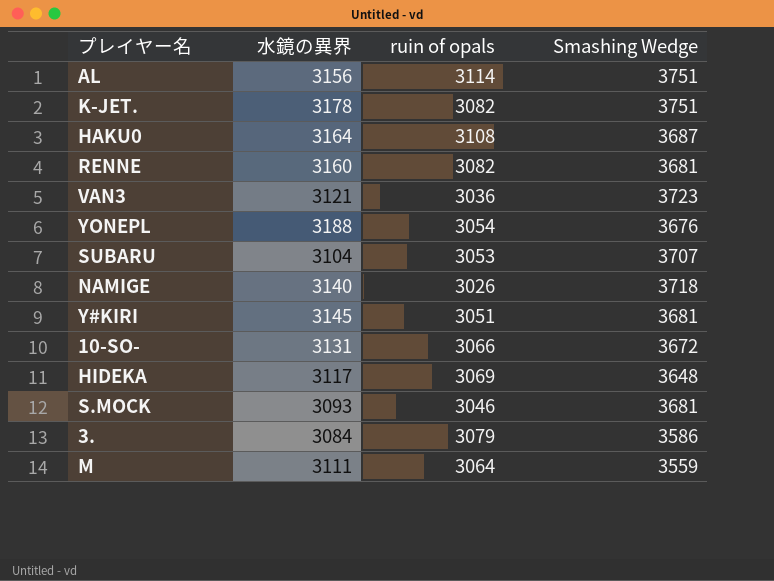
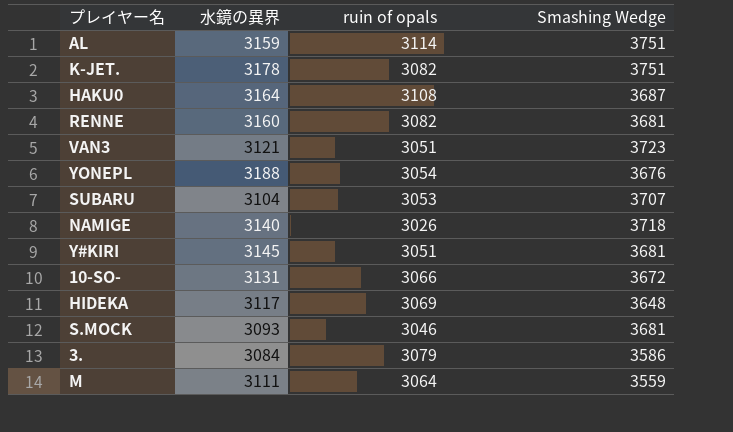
AL | 水鏡の異界: 3156 -> 3159
VAN3 | ruin of opals: 3036 -> 3051

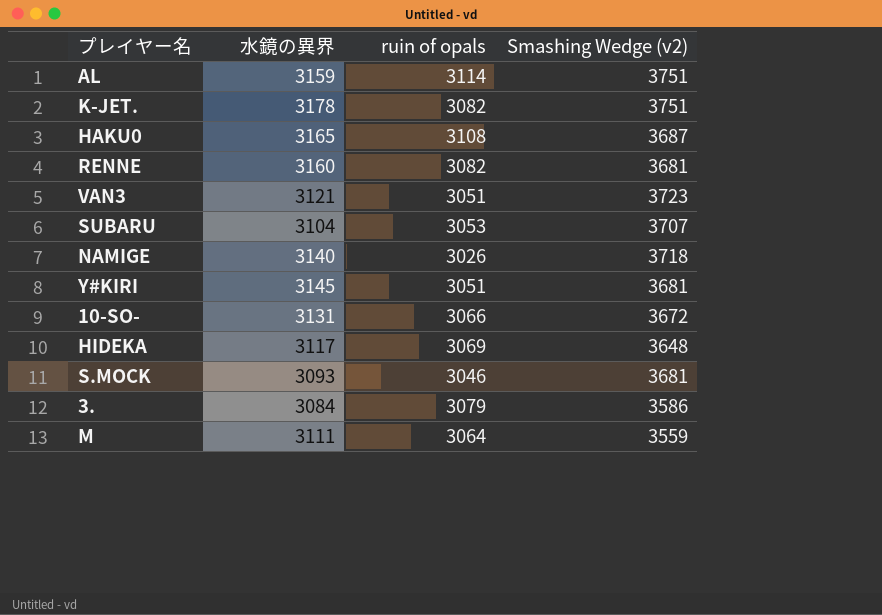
column name: Smashing Wedge -> Smashing Wedge (v2)
row YONEPL: 3188 | 3054 | 3676 -> none
HAKU0 | 水鏡の異界: 3164 -> 3165

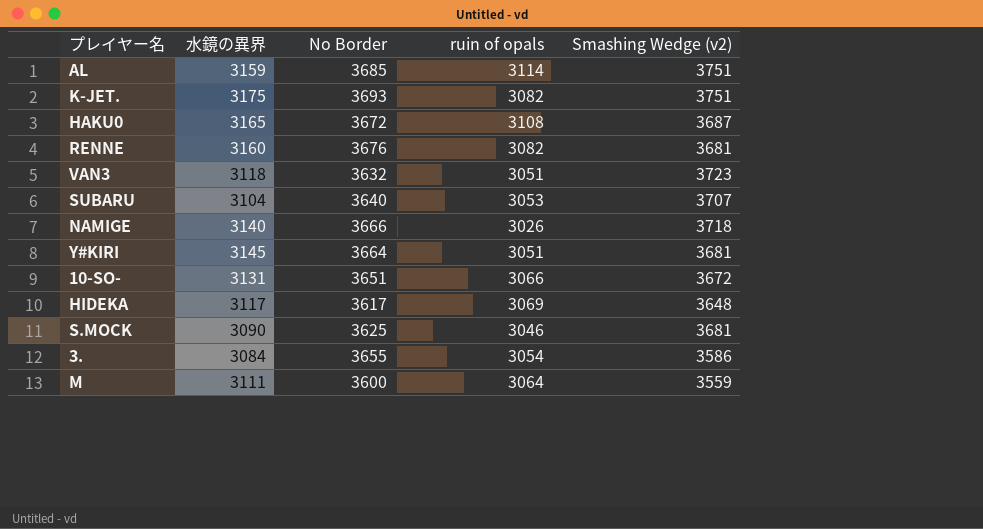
column No Border | position: none -> 3
K-JET. | 水鏡の異界: 3178 -> 3175
VAN3 | 水鏡の異界: 3121 -> 3118
S.MOCK | 水鏡の異界: 3093 -> 3090
3. | ruin of opals: 3079 -> 3054

